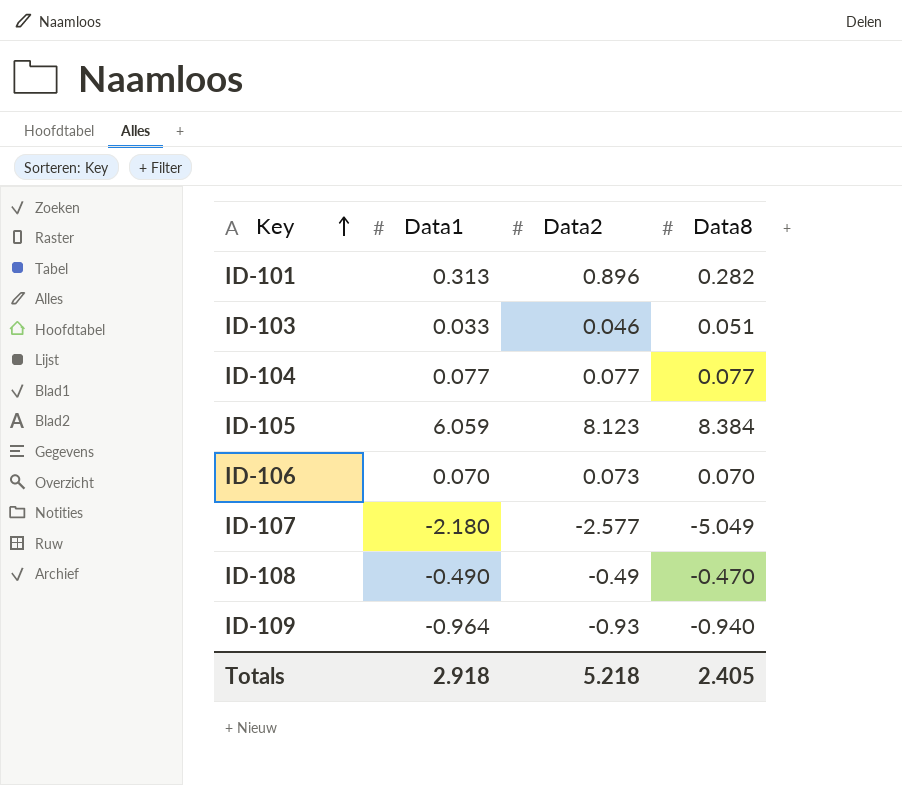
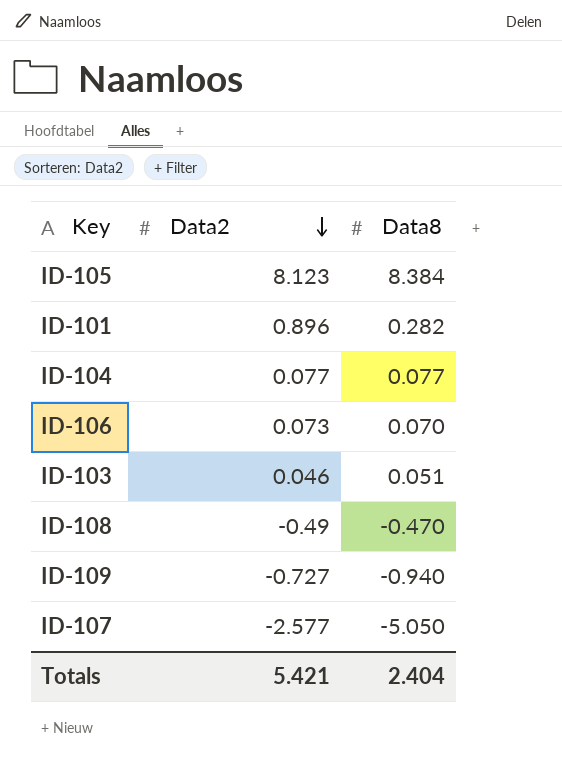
row order: Key ascending -> Data2 descending
column Data1 | position: 2 -> none
ID-109 | Data2: -0.93 -> -0.727
ID-107 | Data8: -5.049 -> -5.050
Totals | Data2: 5.218 -> 5.421
Totals | Data8: 2.405 -> 2.404

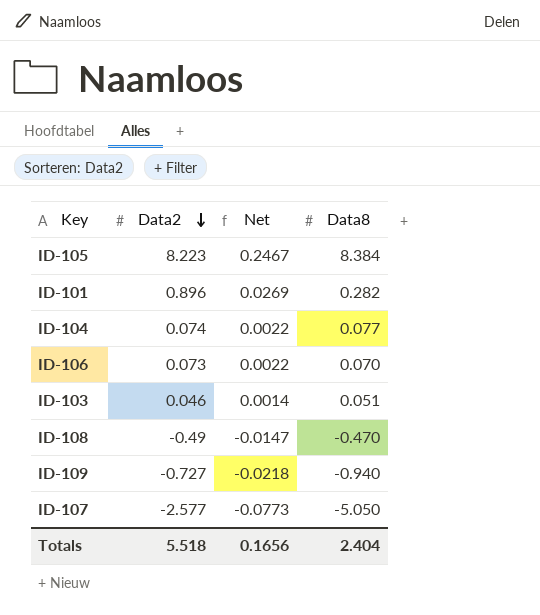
column Net | formula: none -> [Data2] * 0.03
ID-105 | Data2: 8.123 -> 8.223
ID-104 | Data2: 0.077 -> 0.074
Totals | Data2: 5.421 -> 5.518

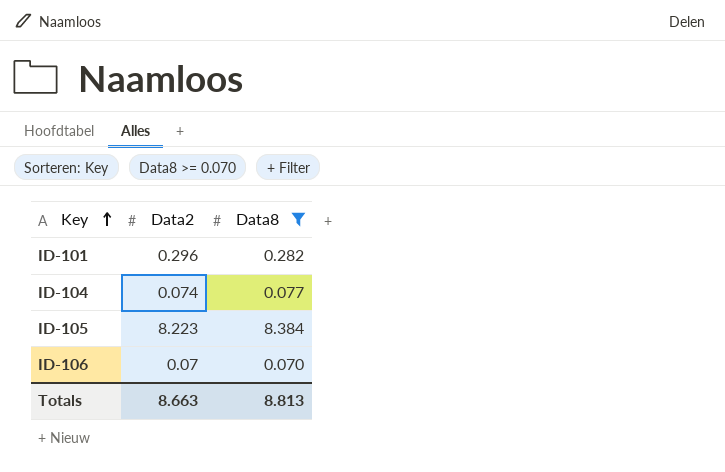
filter: none -> Data8 >= 0.070
row order: Data2 descending -> Key ascending
column Net | formula: [Data2] * 0.03 -> none
ID-101 | Data2: 0.896 -> 0.296
ID-106 | Data2: 0.073 -> 0.07
Totals | Data2: 5.518 -> 8.663
Totals | Data8: 2.404 -> 8.813

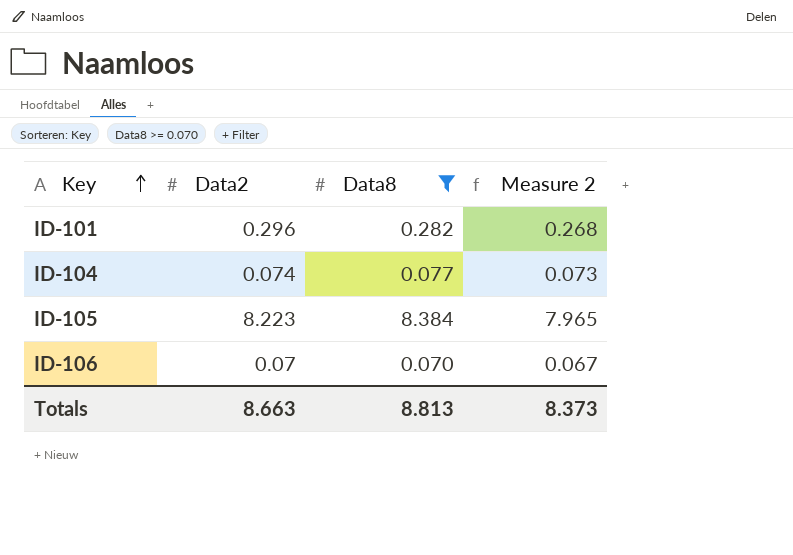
column Measure 2 | formula: none -> [Data8] * 0.95

